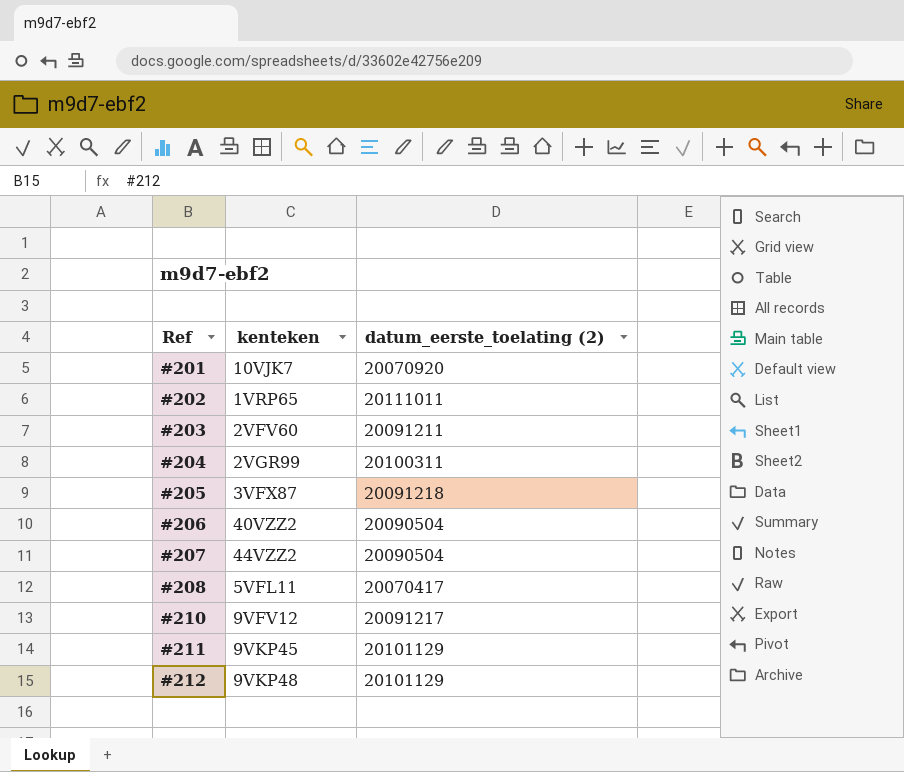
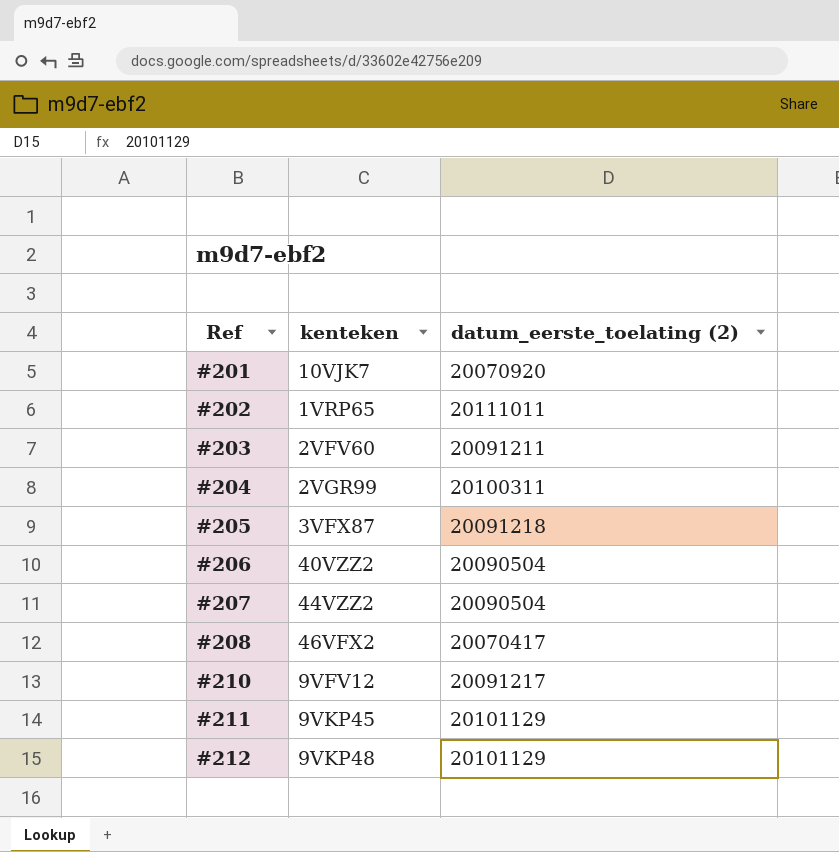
#208 | kenteken: 5VFL11 -> 46VFX2

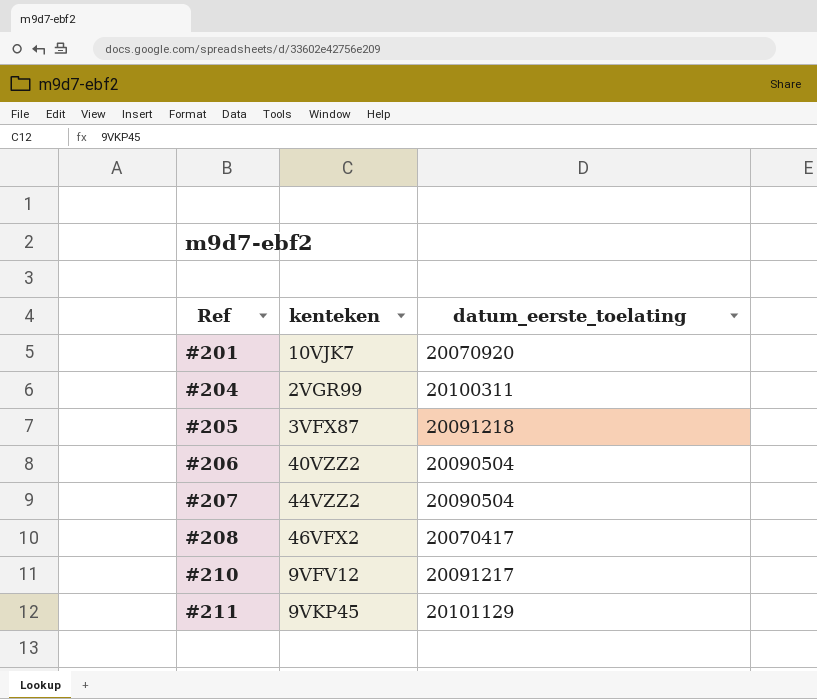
column name: datum_eerste_toelating (2) -> datum_eerste_toelating
row #202: 1VRP65 | 20111011 -> none
row #203: 2VFV60 | 20091211 -> none
row #212: 9VKP48 | 20101129 -> none

